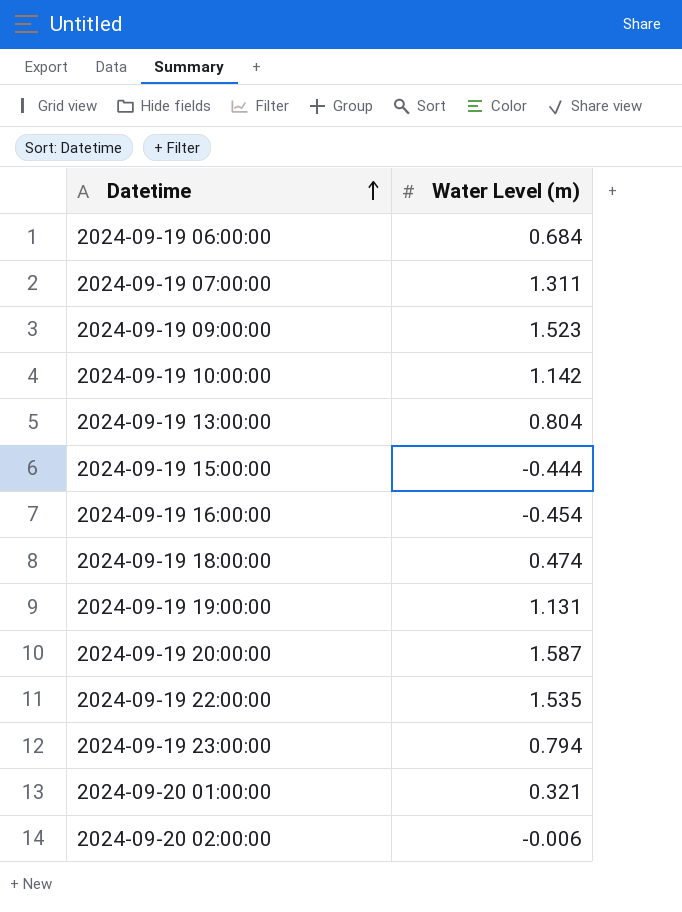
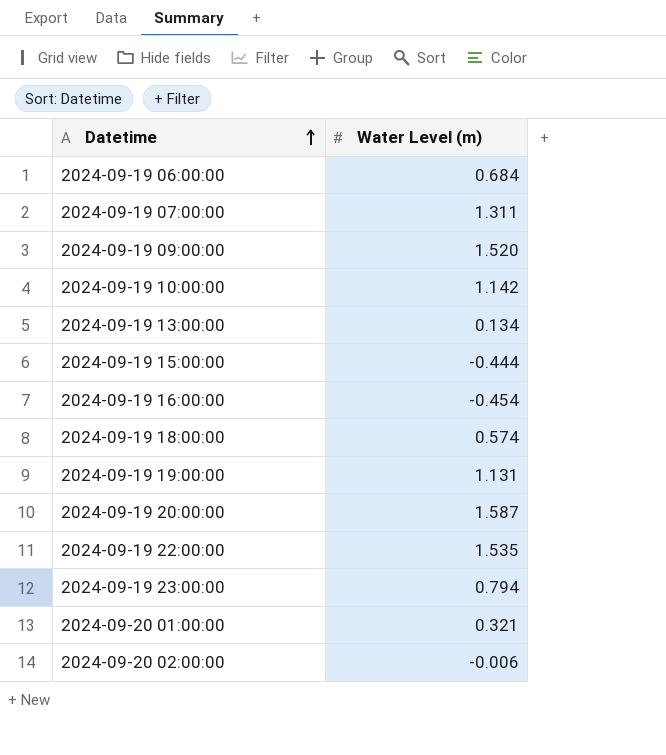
2024-09-19 09:00:00 | Water Level (m): 1.523 -> 1.520
2024-09-19 13:00:00 | Water Level (m): 0.804 -> 0.134
2024-09-19 18:00:00 | Water Level (m): 0.474 -> 0.574

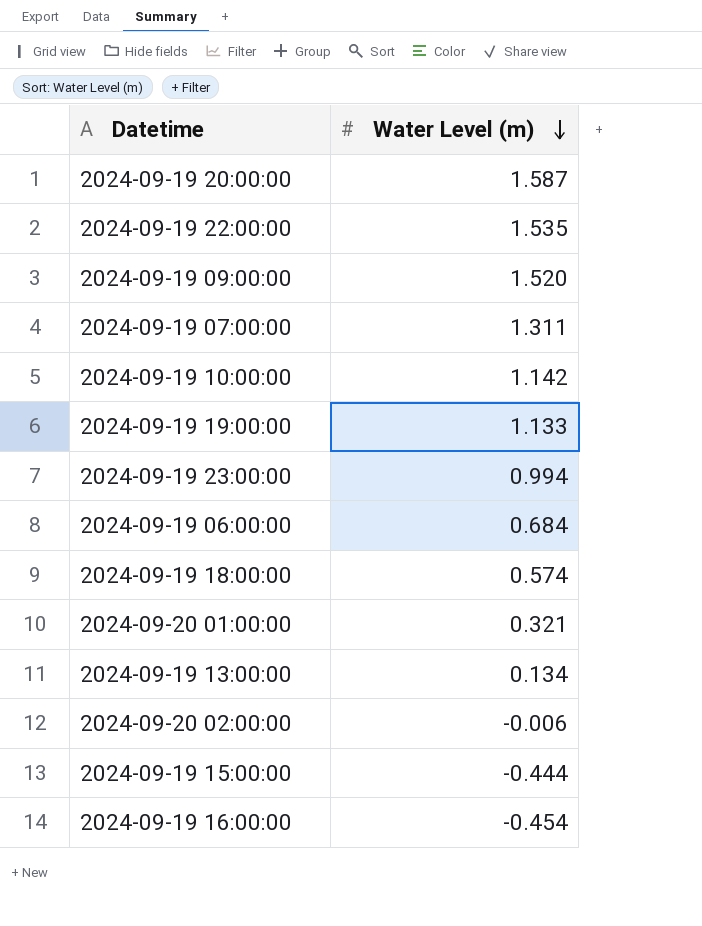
row order: Datetime ascending -> Water Level (m) descending
2024-09-19 19:00:00 | Water Level (m): 1.131 -> 1.133
2024-09-19 23:00:00 | Water Level (m): 0.794 -> 0.994

